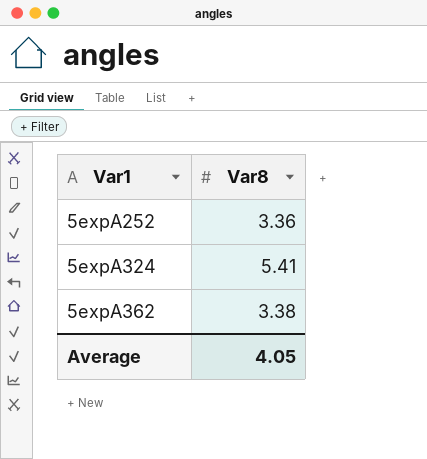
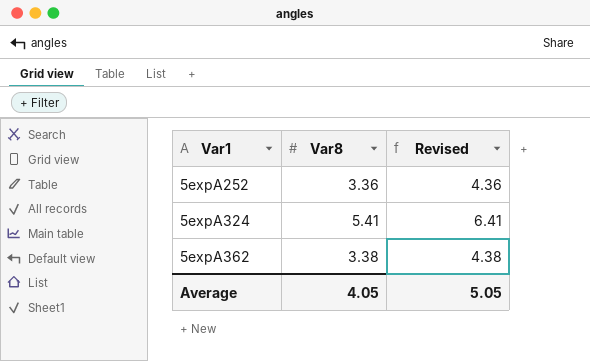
column Revised | formula: none -> [Var8] + 1

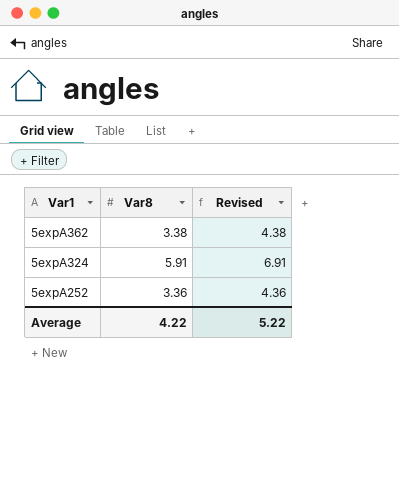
row order: Var1 ascending -> Var1 descending
5expA324 | Var8: 5.41 -> 5.91
5expA324 | Revised: 6.41 -> 6.91
Average | Var8: 4.05 -> 4.22
Average | Revised: 5.05 -> 5.22

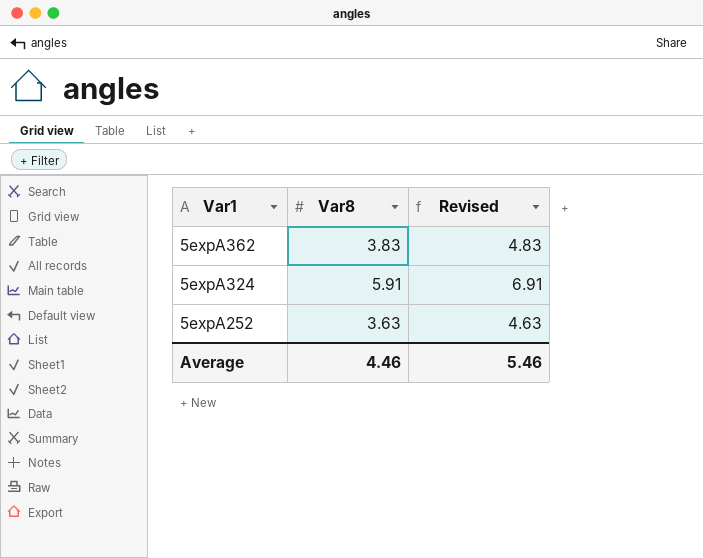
5expA362 | Var8: 3.38 -> 3.83
5expA362 | Revised: 4.38 -> 4.83
5expA252 | Var8: 3.36 -> 3.63
5expA252 | Revised: 4.36 -> 4.63
Average | Var8: 4.22 -> 4.46
Average | Revised: 5.22 -> 5.46

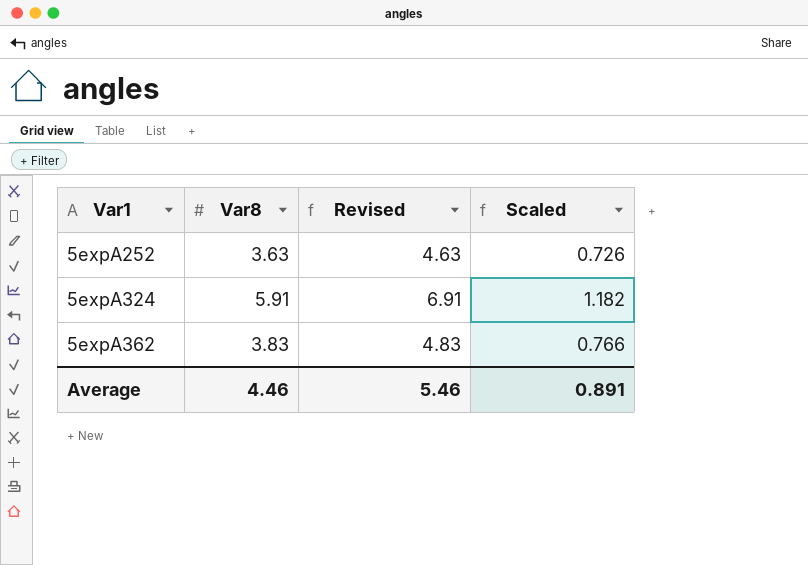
row order: Var1 descending -> Var1 ascending
column Scaled | formula: none -> [Var8] * 0.2

